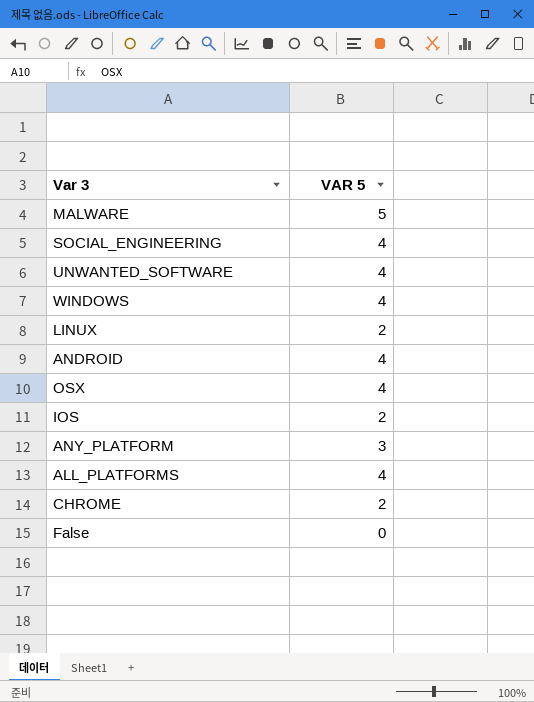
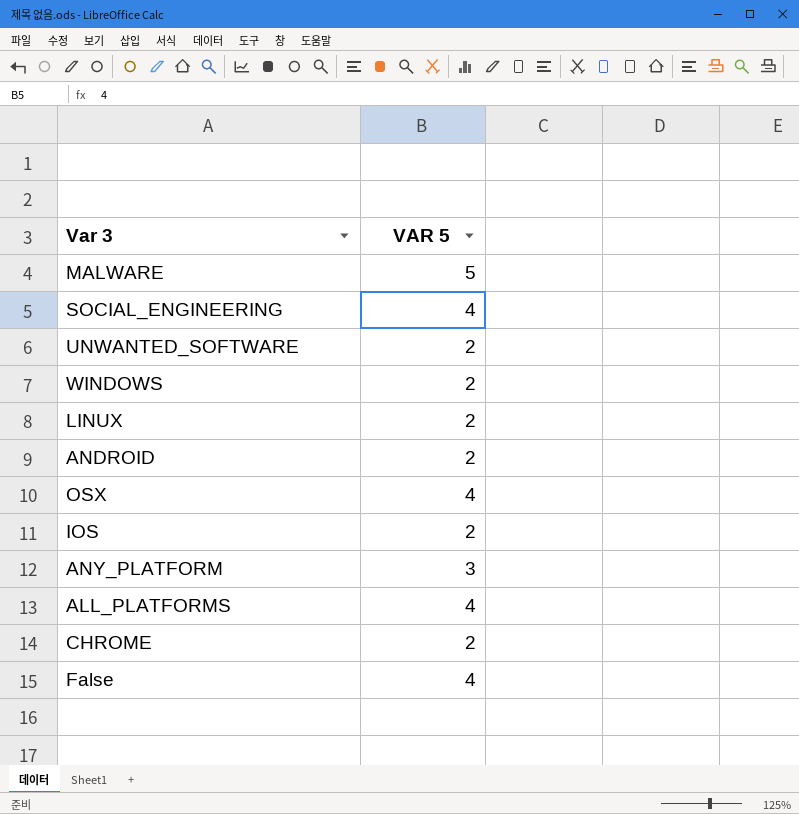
UNWANTED_SOFTWARE | VAR 5: 4 -> 2
WINDOWS | VAR 5: 4 -> 2
ANDROID | VAR 5: 4 -> 2
False | VAR 5: 0 -> 4

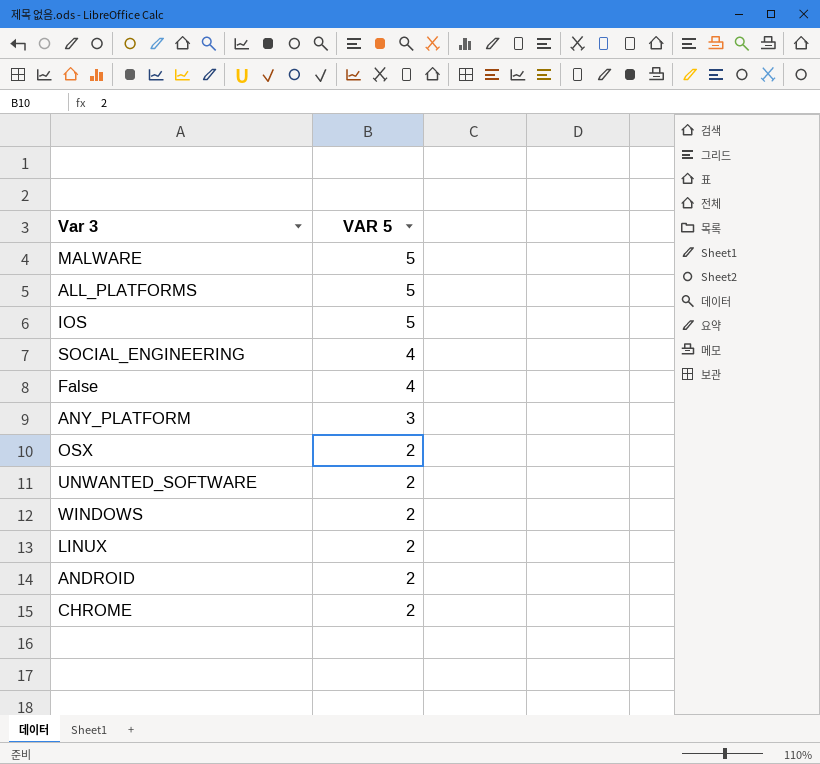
row order: none -> VAR 5 descending
ALL_PLATFORMS | VAR 5: 4 -> 5
IOS | VAR 5: 2 -> 5
OSX | VAR 5: 4 -> 2

